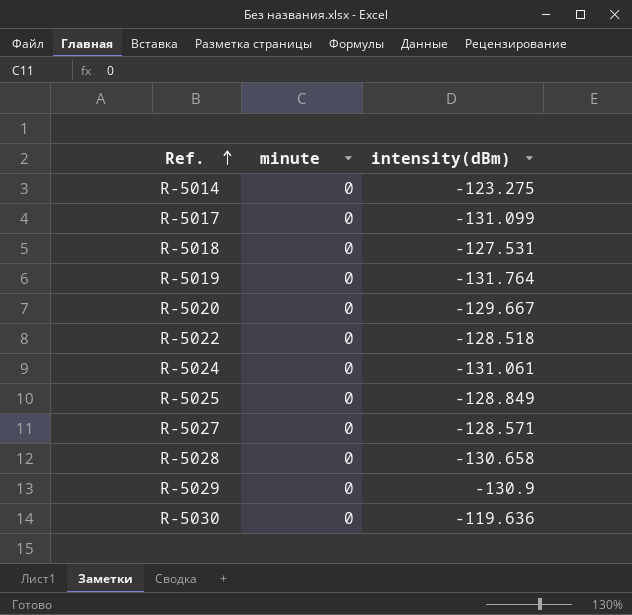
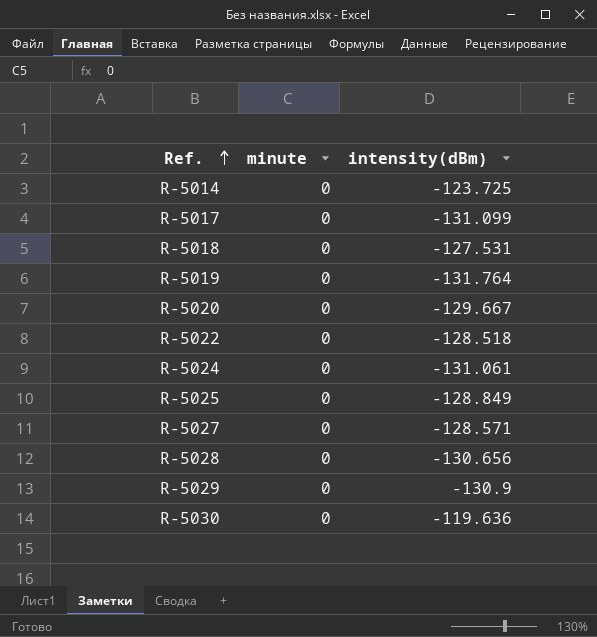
R-5014 | intensity(dBm): -123.275 -> -123.725
R-5028 | intensity(dBm): -130.658 -> -130.656

